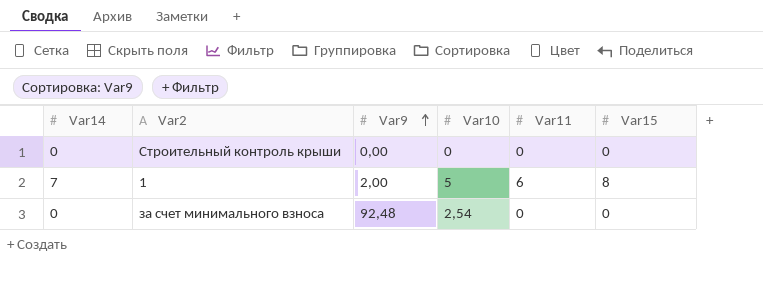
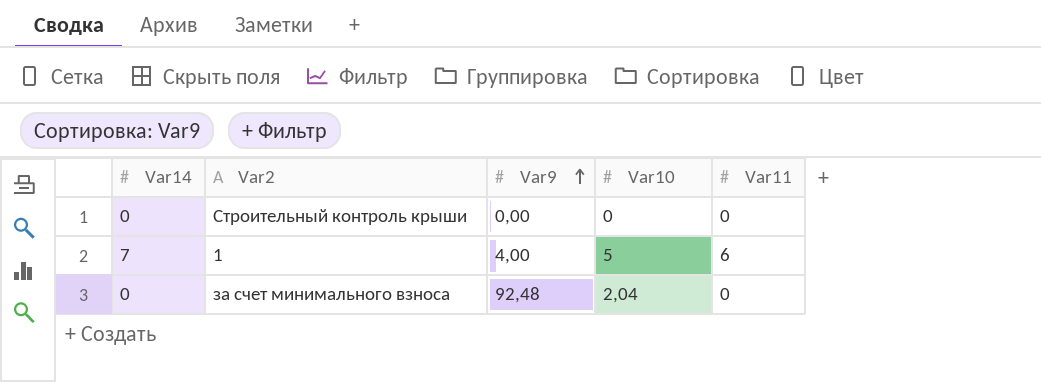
column Var15 | position: 6 -> none
1 | Var9: 2,00 -> 4,00
за счет минимального взноса | Var10: 2,54 -> 2,04

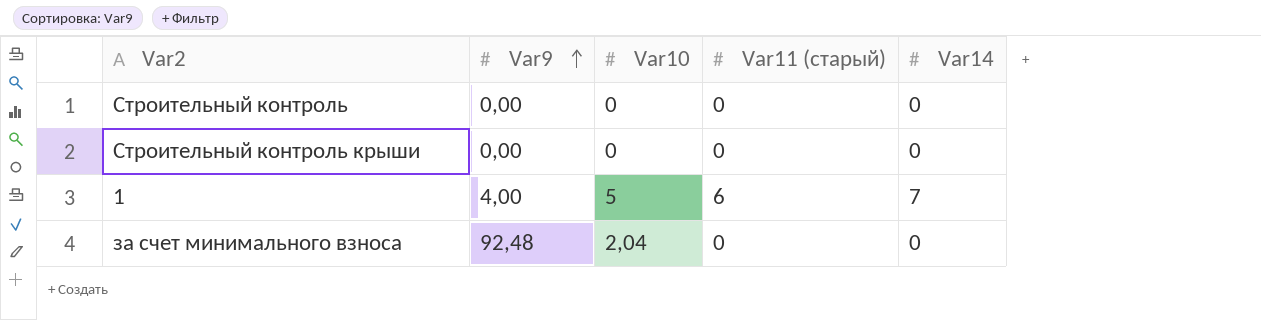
column name: Var11 -> Var11 (старый)
column Var14 | position: 1 -> 5
row Строительный контроль: none -> 0,00 | 0 | 0 | 0

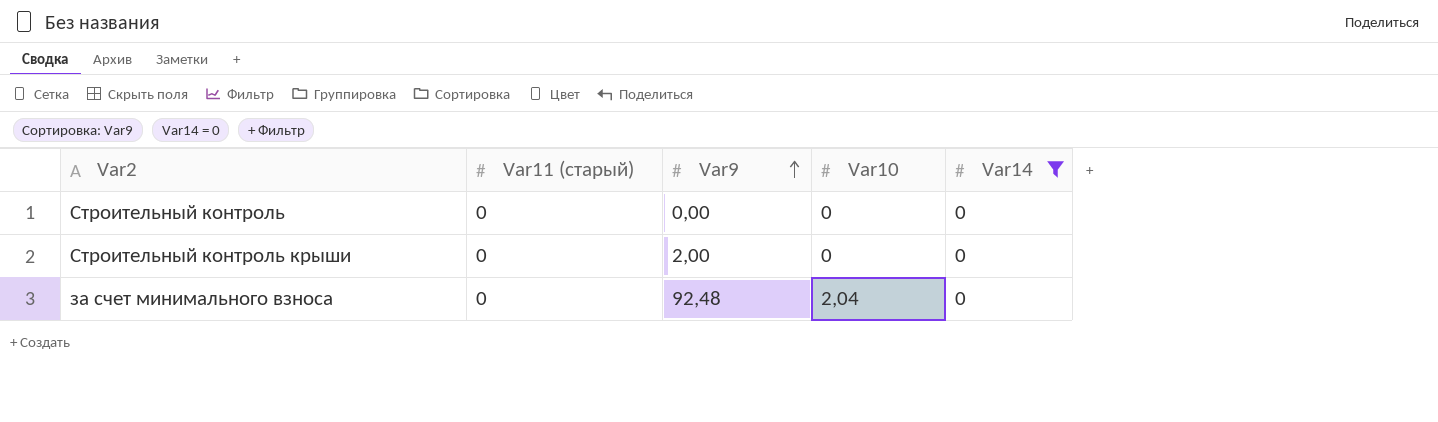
filter: none -> Var14 = 0
column Var11 (старый) | position: 4 -> 2
Строительный контроль крыши | Var9: 0,00 -> 2,00

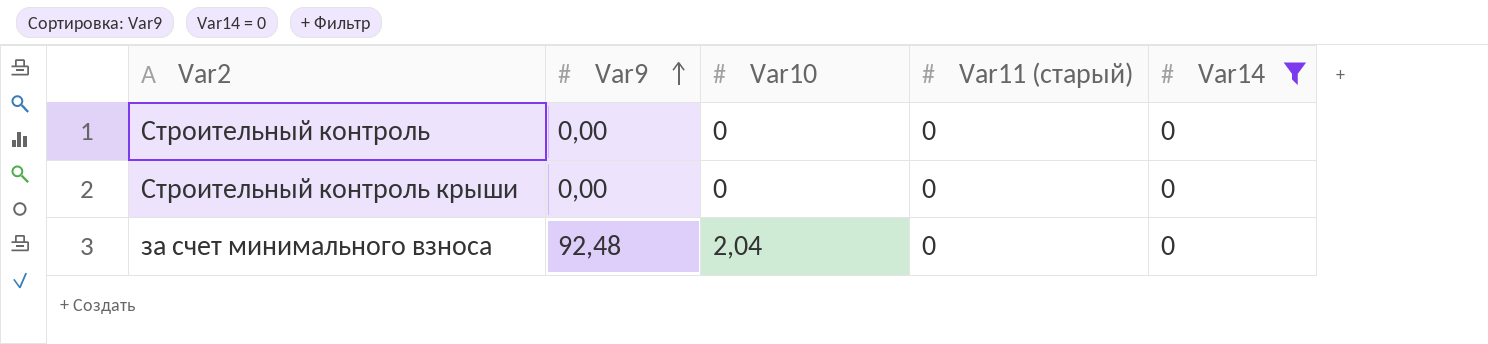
column Var11 (старый) | position: 2 -> 4
Строительный контроль крыши | Var9: 2,00 -> 0,00

